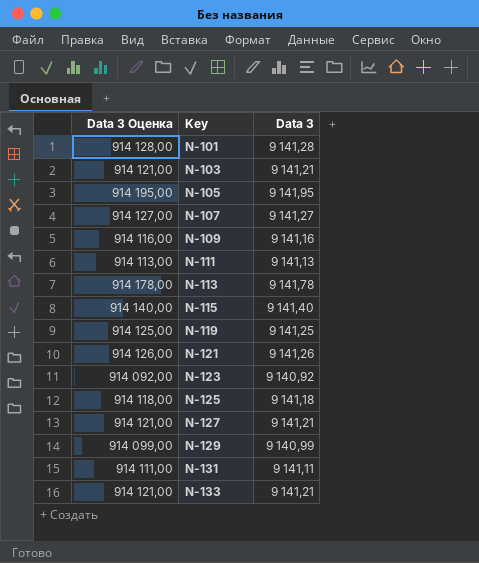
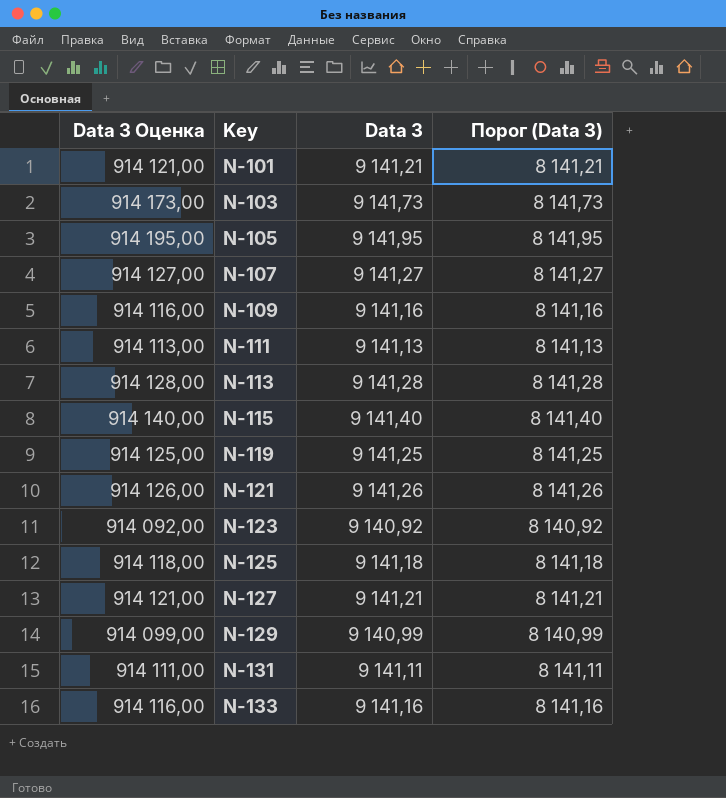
column Порог (Data 3) | formula: none -> [Data 3] - 1000
N-101 | Data 3 Оценка: 914 128,00 -> 914 121,00
N-101 | Data 3: 9 141,28 -> 9 141,21
N-103 | Data 3 Оценка: 914 121,00 -> 914 173,00
N-103 | Data 3: 9 141,21 -> 9 141,73
N-113 | Data 3 Оценка: 914 178,00 -> 914 128,00
N-113 | Data 3: 9 141,78 -> 9 141,28
N-133 | Data 3 Оценка: 914 121,00 -> 914 116,00
N-133 | Data 3: 9 141,21 -> 9 141,16

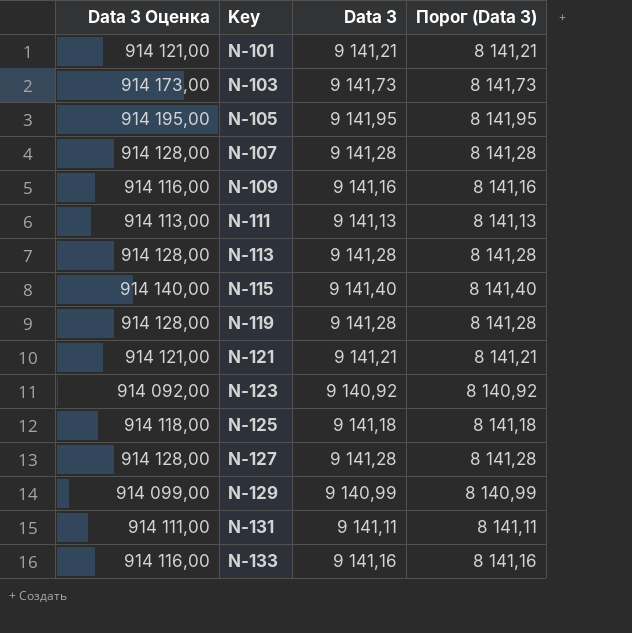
N-107 | Data 3 Оценка: 914 127,00 -> 914 128,00
N-107 | Data 3: 9 141,27 -> 9 141,28
N-107 | Порог (Data 3): 8 141,27 -> 8 141,28
N-119 | Data 3 Оценка: 914 125,00 -> 914 128,00
N-119 | Data 3: 9 141,25 -> 9 141,28
N-119 | Порог (Data 3): 8 141,25 -> 8 141,28
N-121 | Data 3 Оценка: 914 126,00 -> 914 121,00
N-121 | Data 3: 9 141,26 -> 9 141,21
N-121 | Порог (Data 3): 8 141,26 -> 8 141,21
N-127 | Data 3 Оценка: 914 121,00 -> 914 128,00
N-127 | Data 3: 9 141,21 -> 9 141,28
N-127 | Порог (Data 3): 8 141,21 -> 8 141,28

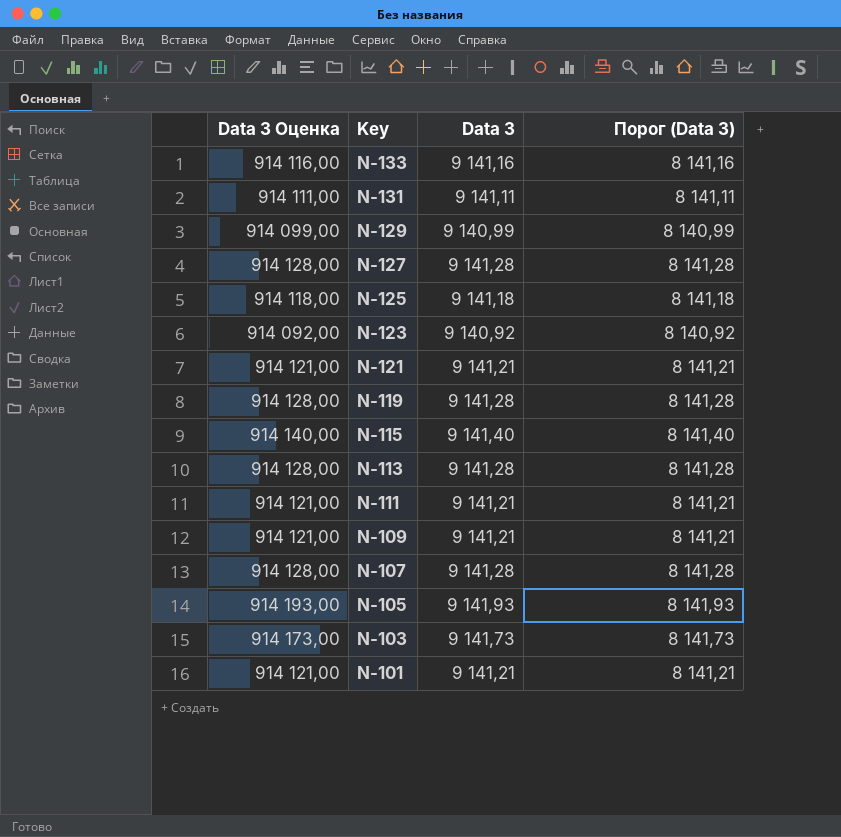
row order: Key ascending -> Key descending
N-111 | Data 3 Оценка: 914 113,00 -> 914 121,00
N-111 | Data 3: 9 141,13 -> 9 141,21
N-111 | Порог (Data 3): 8 141,13 -> 8 141,21
N-109 | Data 3 Оценка: 914 116,00 -> 914 121,00
N-109 | Data 3: 9 141,16 -> 9 141,21
N-109 | Порог (Data 3): 8 141,16 -> 8 141,21
N-105 | Data 3 Оценка: 914 195,00 -> 914 193,00
N-105 | Data 3: 9 141,95 -> 9 141,93
N-105 | Порог (Data 3): 8 141,95 -> 8 141,93

